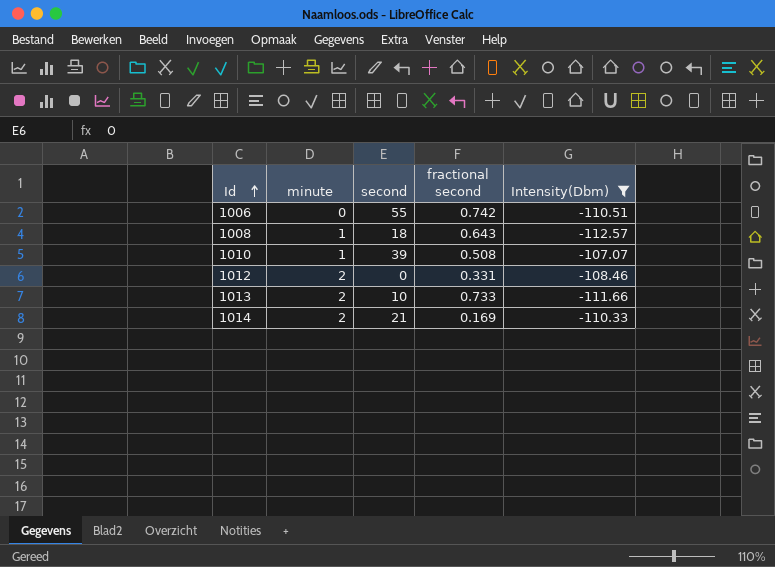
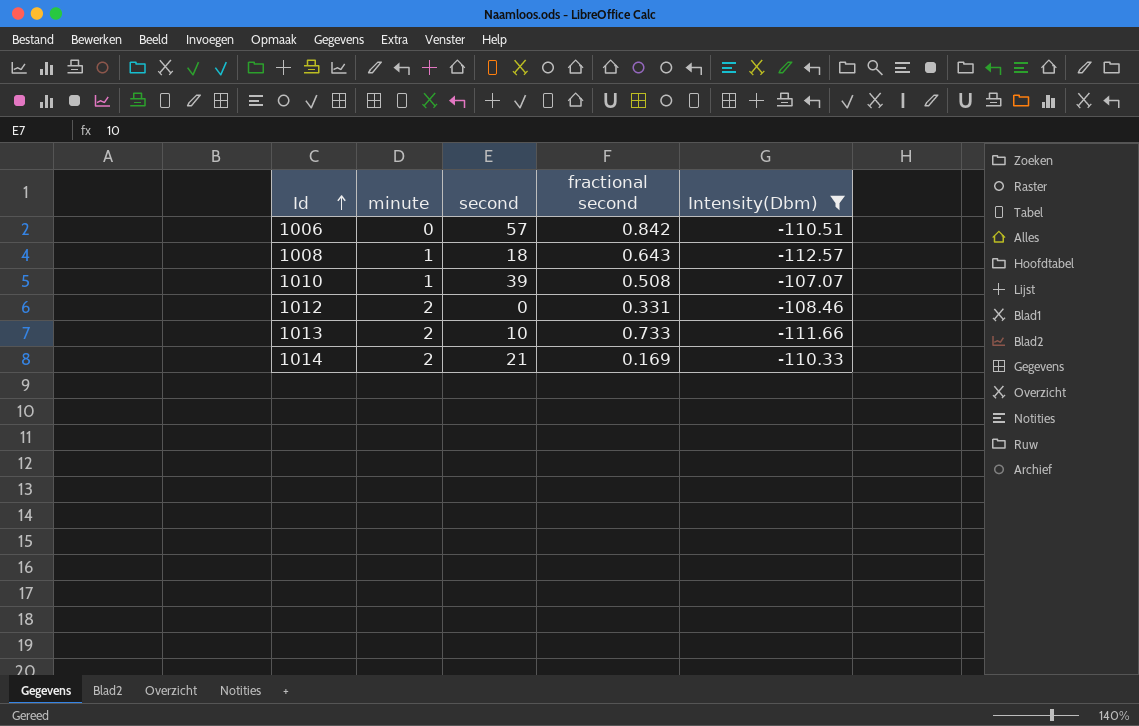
1006 | second: 55 -> 57
1006 | fractional second: 0.742 -> 0.842

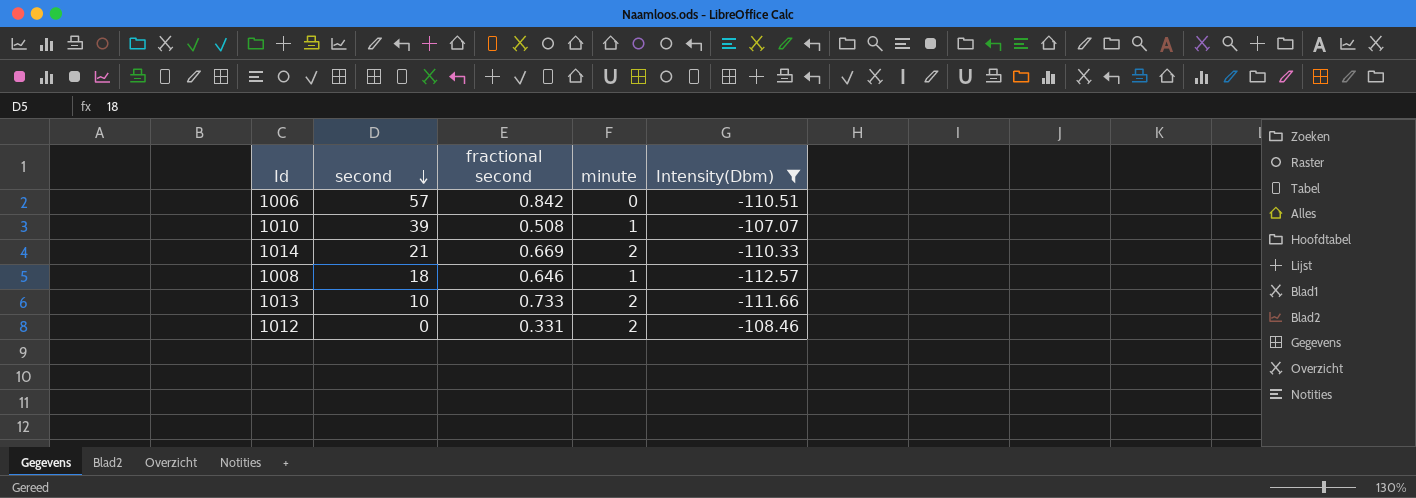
row order: Id ascending -> second descending
column minute | position: 2 -> 4
1014 | fractional second: 0.169 -> 0.669
1008 | fractional second: 0.643 -> 0.646

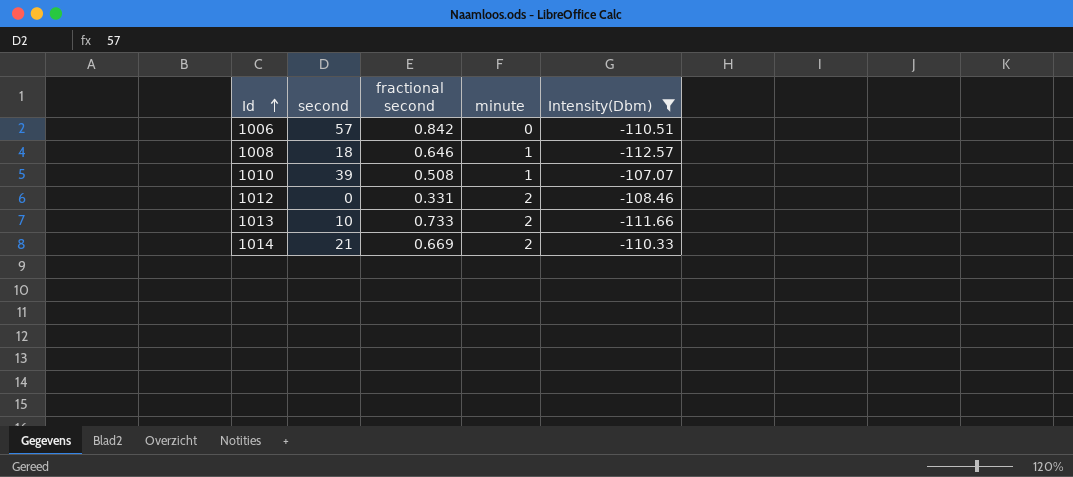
row order: second descending -> Id ascending

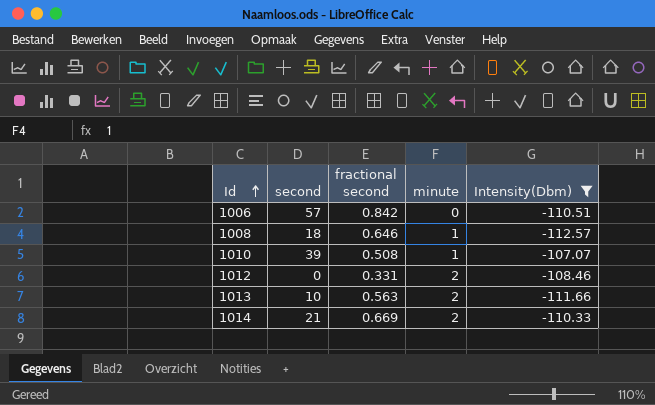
1013 | fractional second: 0.733 -> 0.563

